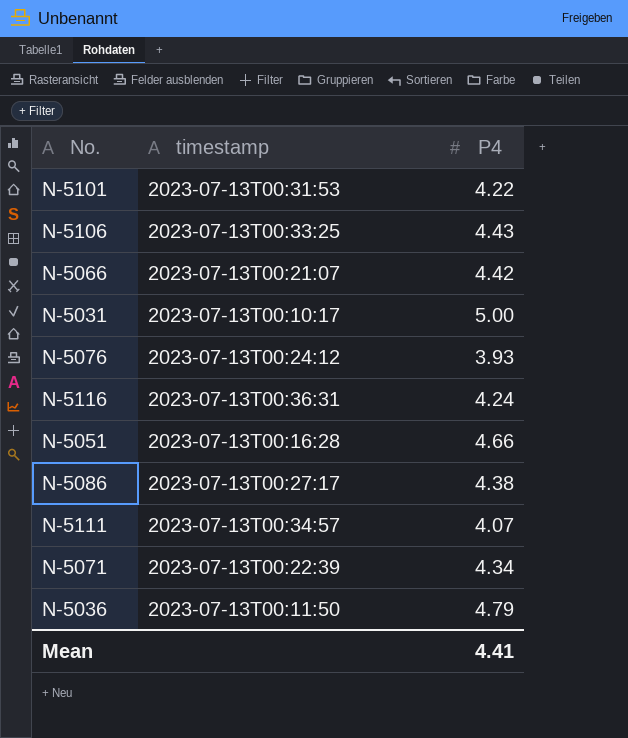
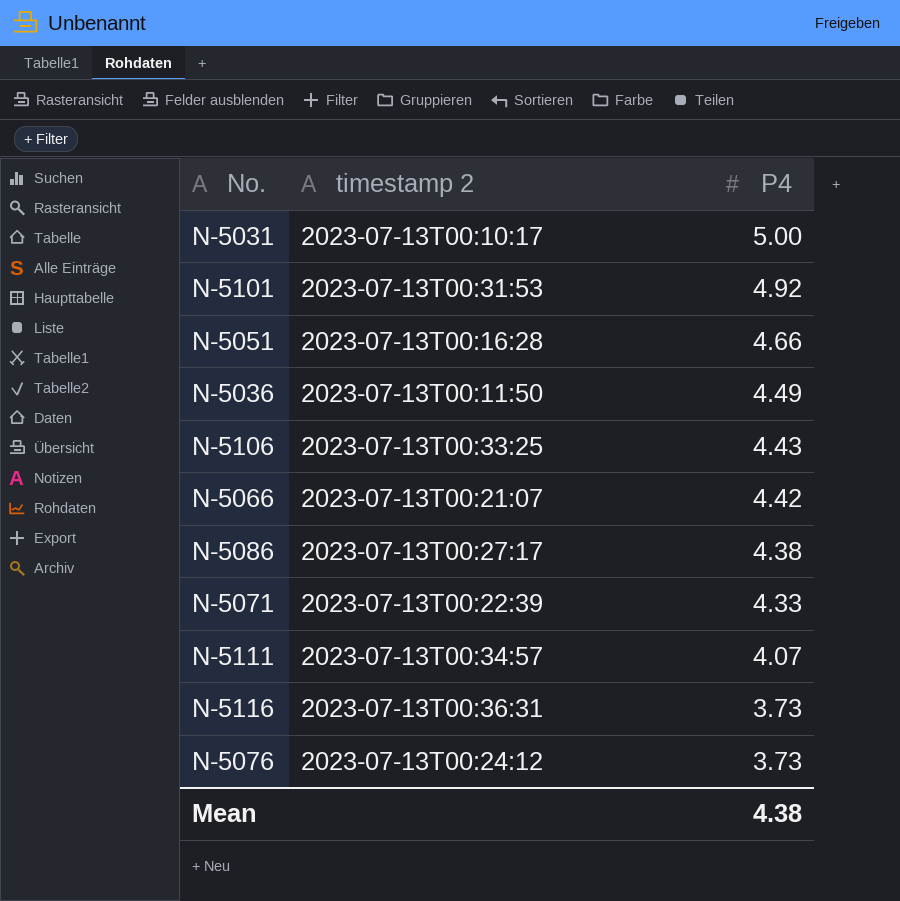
row order: none -> P4 descending
column name: timestamp -> timestamp 2
N-5101 | P4: 4.22 -> 4.92
N-5036 | P4: 4.79 -> 4.49
N-5071 | P4: 4.34 -> 4.33
N-5116 | P4: 4.24 -> 3.73
N-5076 | P4: 3.93 -> 3.73
Mean | P4: 4.41 -> 4.38

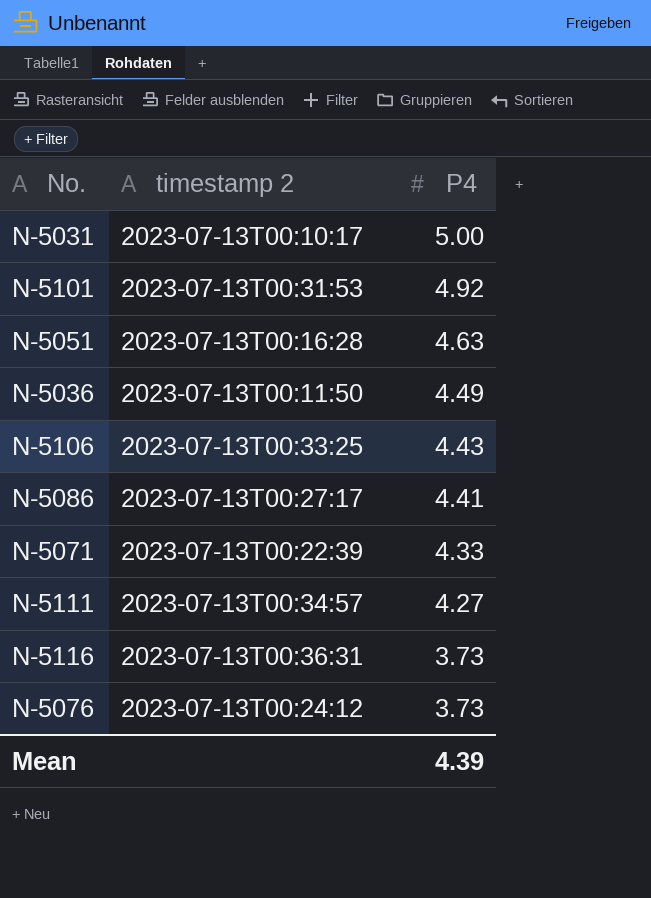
row N-5066: 2023-07-13T00:21:07 | 4.42 -> none
N-5051 | P4: 4.66 -> 4.63
N-5086 | P4: 4.38 -> 4.41
N-5111 | P4: 4.07 -> 4.27
Mean | P4: 4.38 -> 4.39

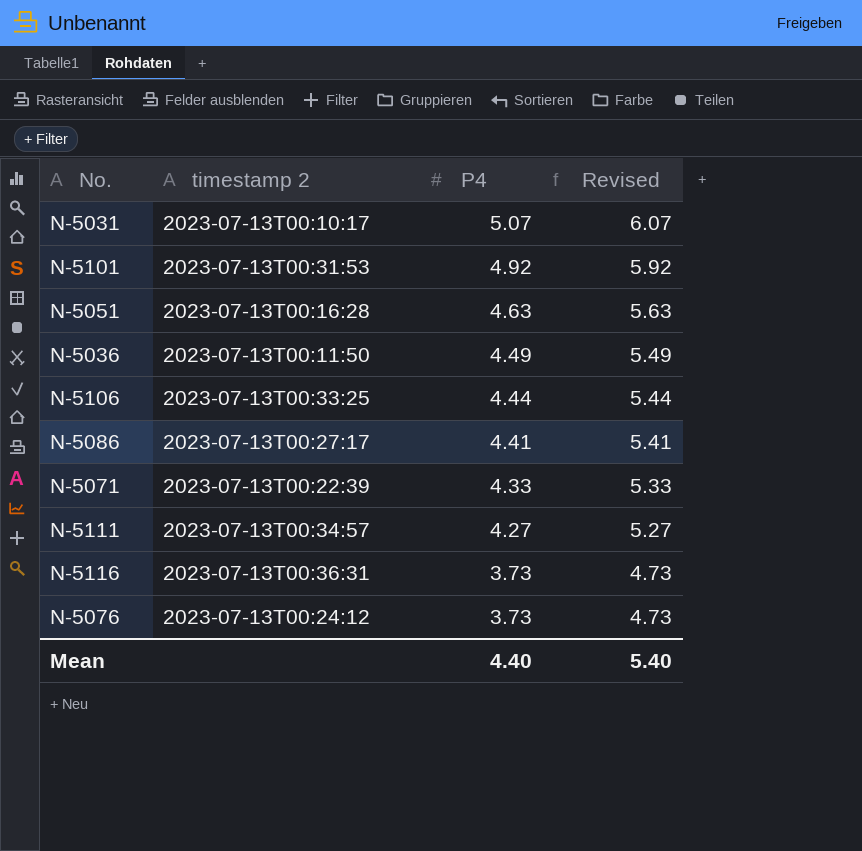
column Revised | formula: none -> [P4] + 1
N-5031 | P4: 5.00 -> 5.07
N-5106 | P4: 4.43 -> 4.44
Mean | P4: 4.39 -> 4.40

